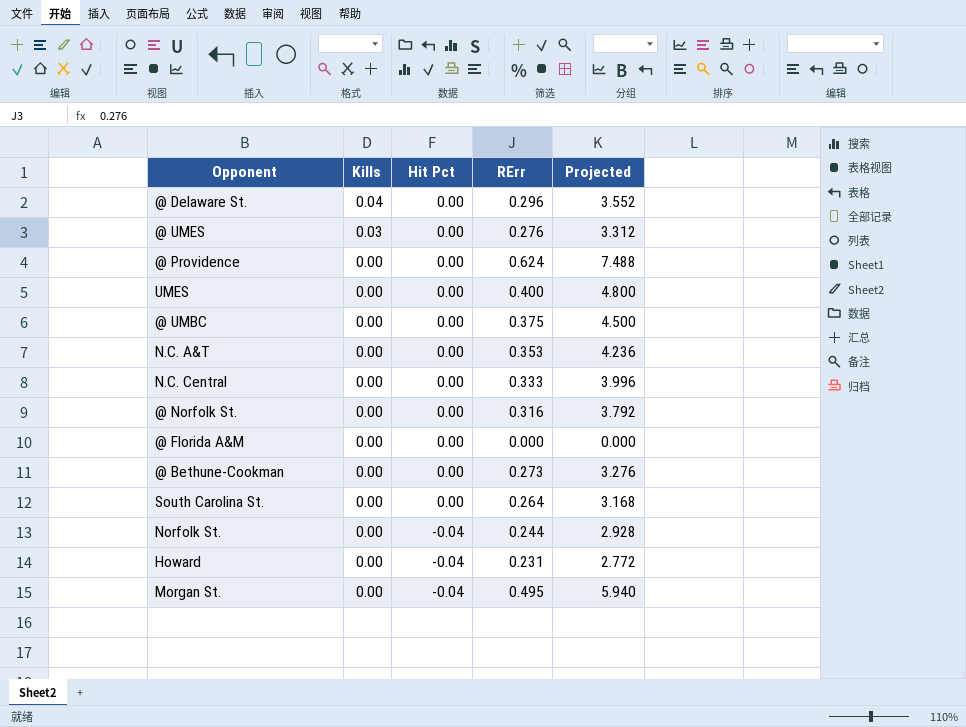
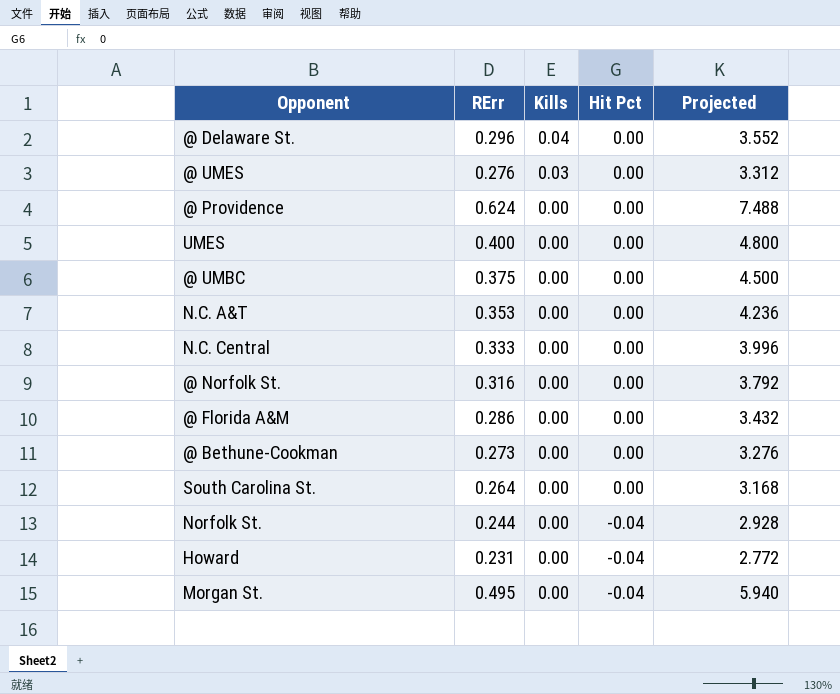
column RErr | position: 4 -> 2
@ Florida A&M | RErr: 0.000 -> 0.286
@ Florida A&M | Projected: 0.000 -> 3.432

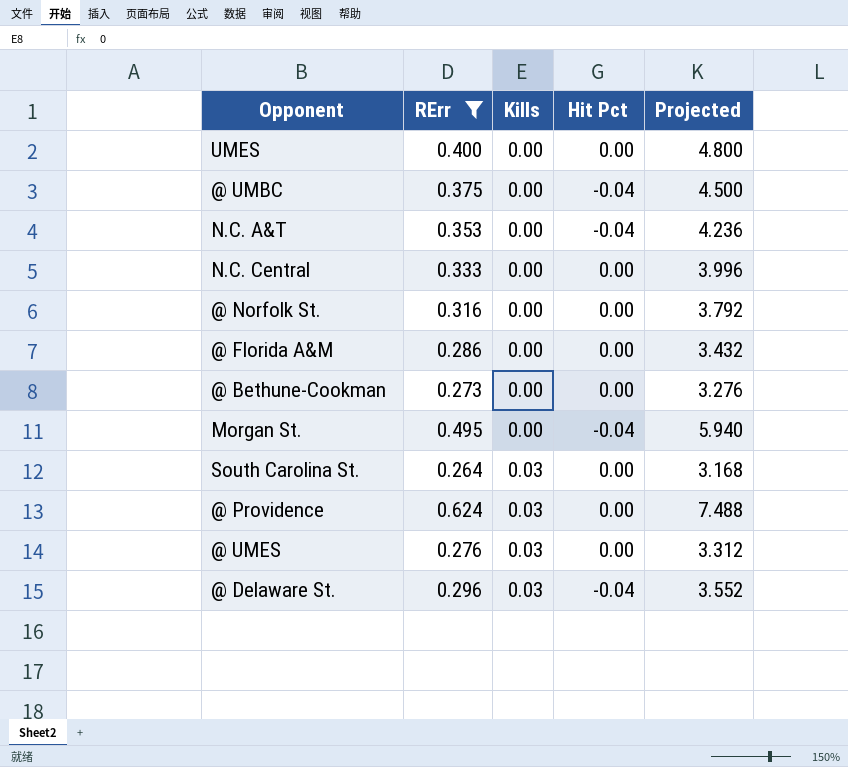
filter: none -> RErr >= 0.264
row order: Kills descending -> Kills ascending
@ UMBC | Hit Pct: 0.00 -> -0.04
N.C. A&T | Hit Pct: 0.00 -> -0.04
South Carolina St. | Kills: 0.00 -> 0.03
@ Providence | Kills: 0.00 -> 0.03
@ Delaware St. | Kills: 0.04 -> 0.03
@ Delaware St. | Hit Pct: 0.00 -> -0.04

